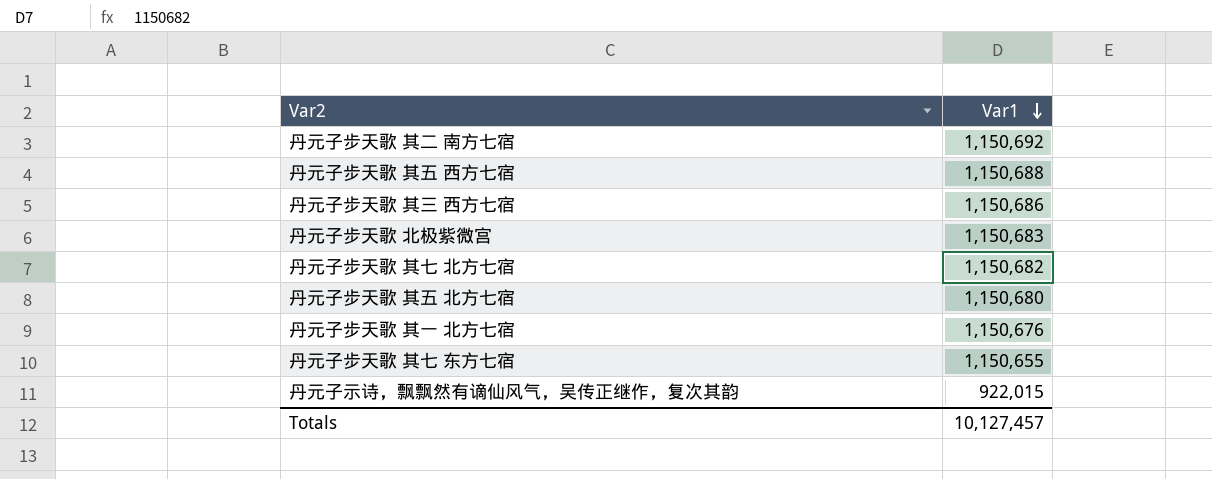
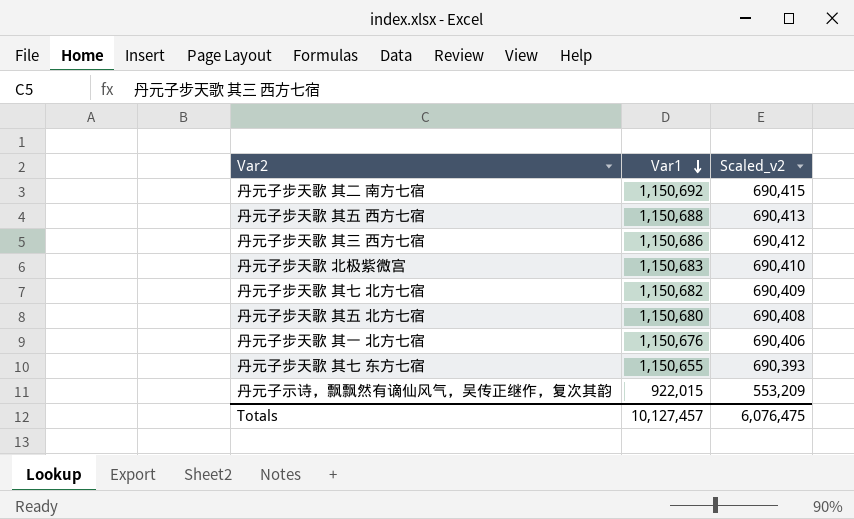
column Scaled_v2 | formula: none -> [Var1] * 0.6

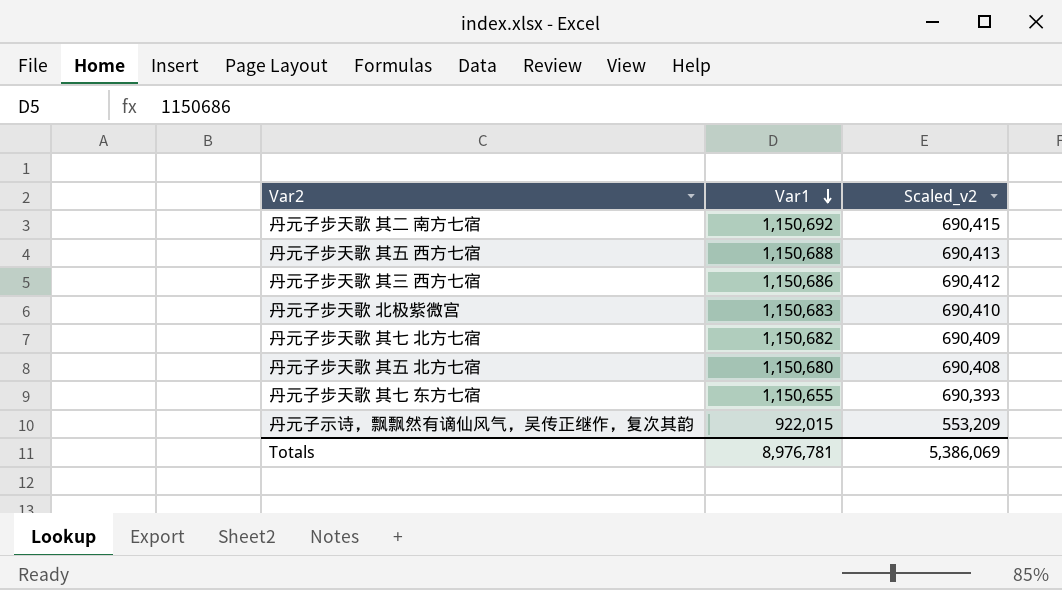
row 丹元子步天歌 其一 北方七宿: 1,150,676 | 690,406 -> none
Totals | Var1: 10,127,457 -> 8,976,781
Totals | Scaled_v2: 6,076,475 -> 5,386,069

